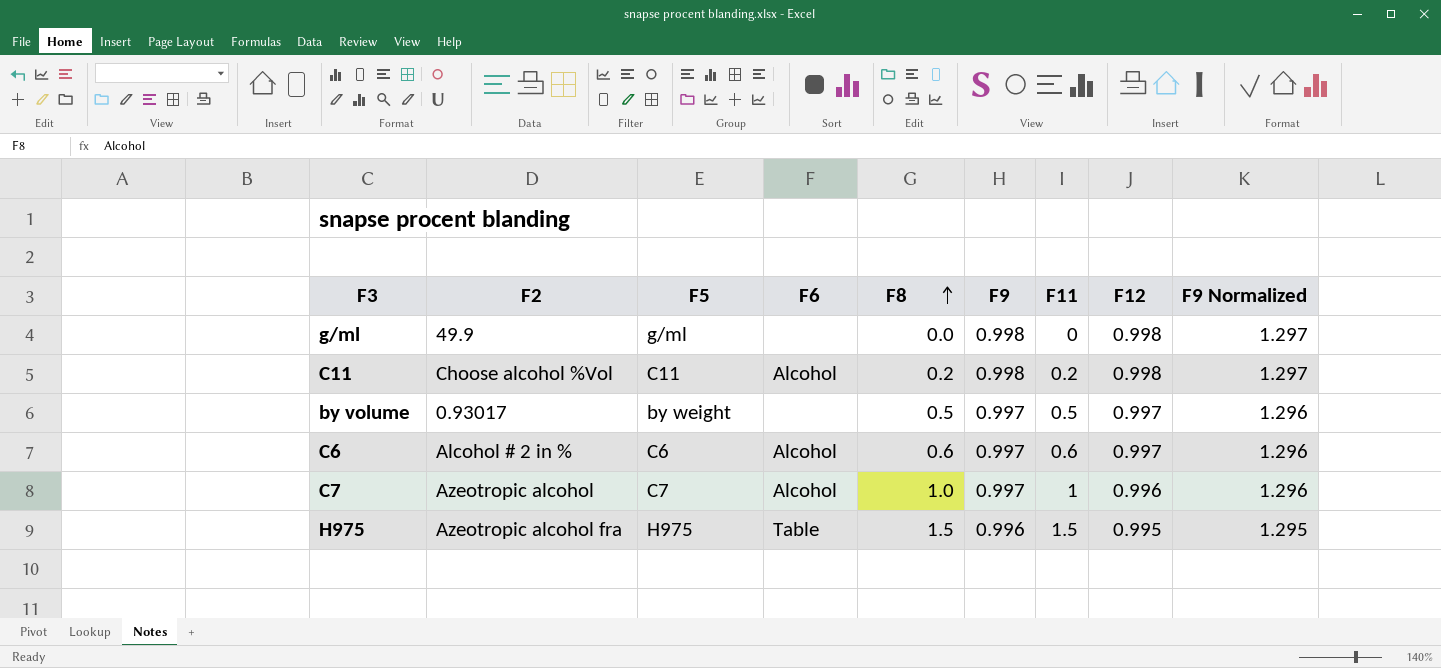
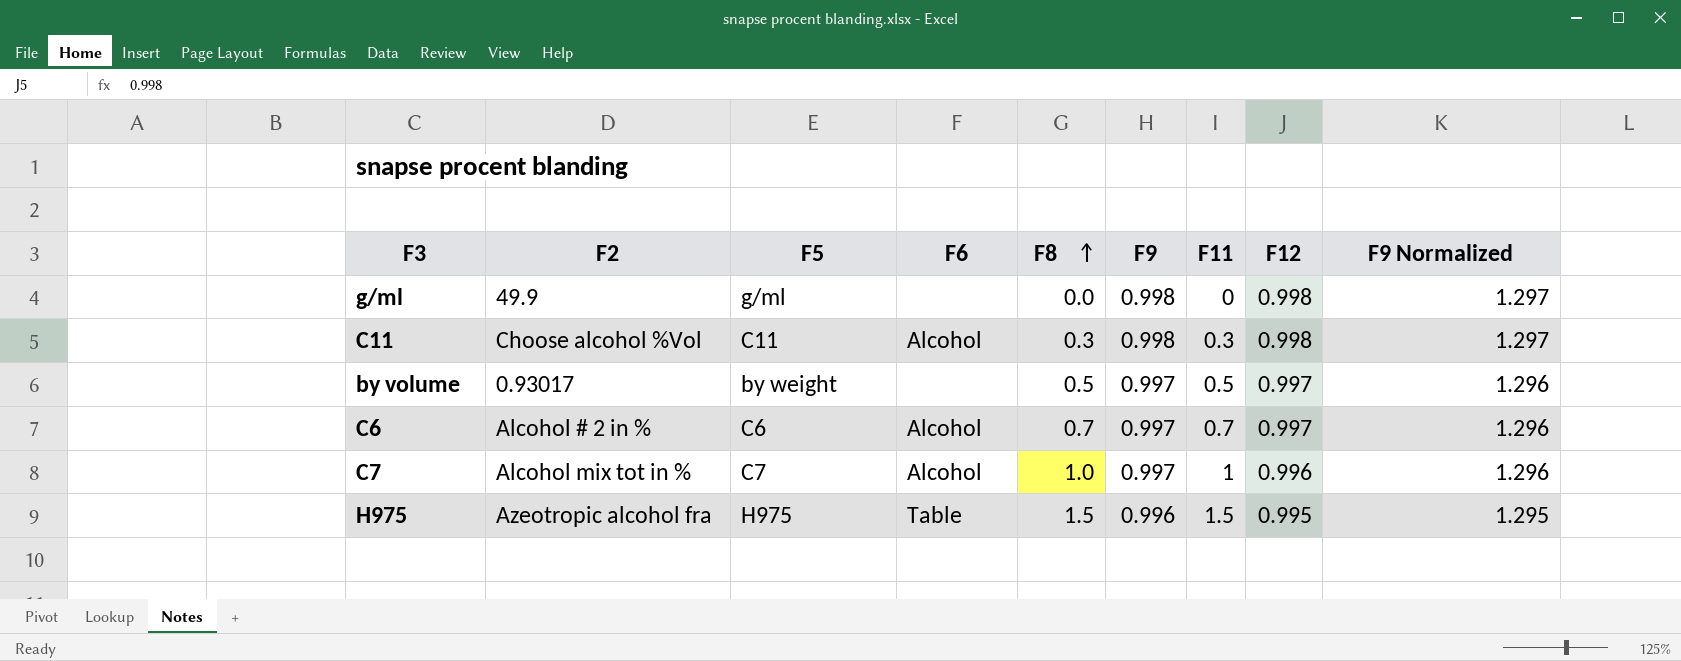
C11 | F8: 0.2 -> 0.3
C11 | F11: 0.2 -> 0.3
C6 | F8: 0.6 -> 0.7
C6 | F11: 0.6 -> 0.7
C7 | F2: Azeotropic alcohol -> Alcohol mix tot in %

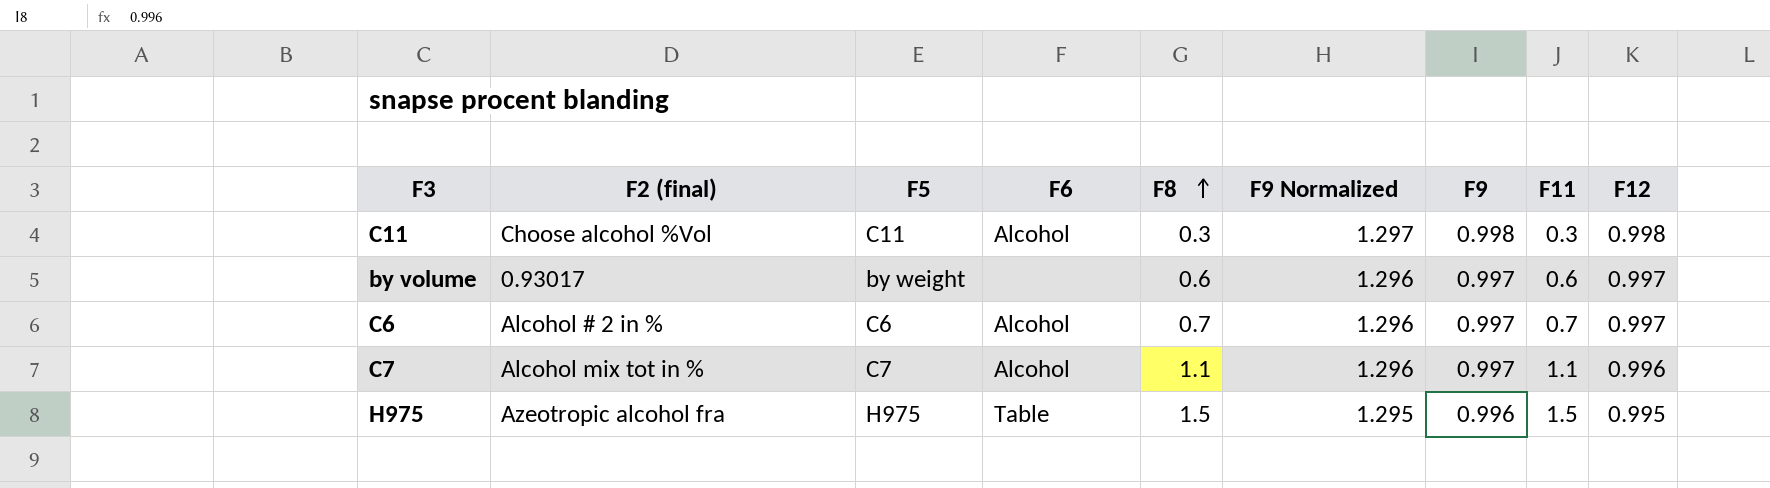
column name: F2 -> F2 (final)
column F9 Normalized | position: 9 -> 6
row g/ml: 49.9 | g/ml | none | 0.0 | 0.998 | 0 | 0.998 | 1.297 -> none
by volume | F8: 0.5 -> 0.6
by volume | F11: 0.5 -> 0.6
C7 | F8: 1.0 -> 1.1
C7 | F11: 1 -> 1.1

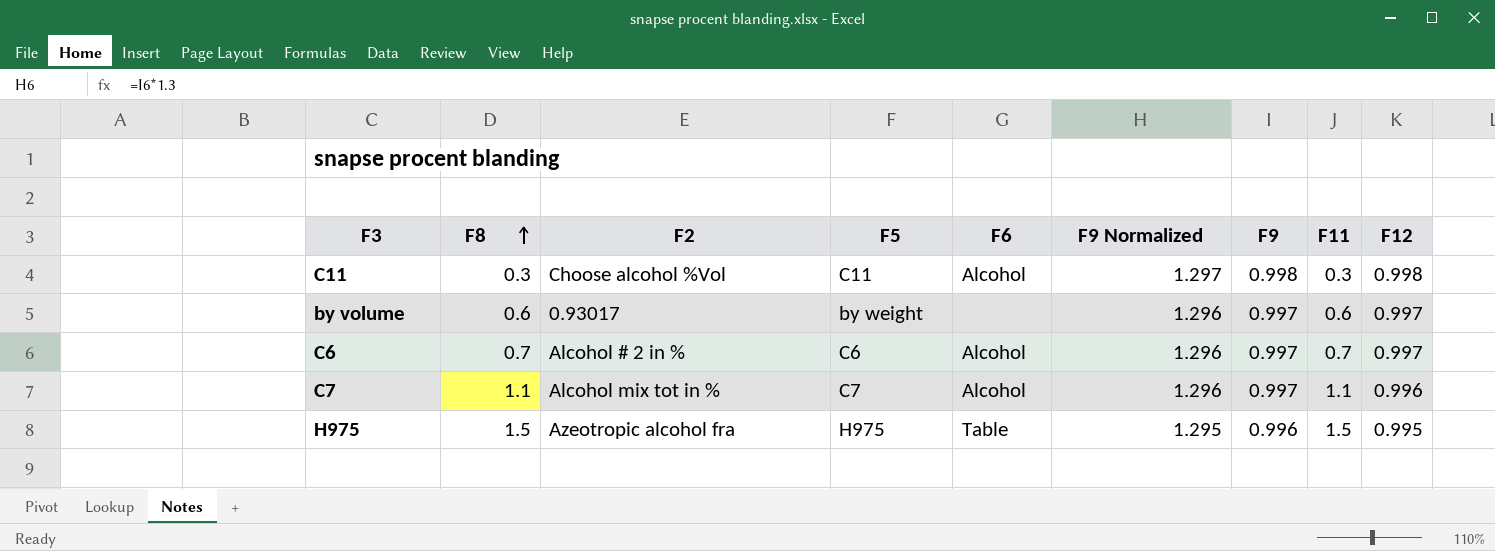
column F8 | position: 5 -> 2
column name: F2 (final) -> F2

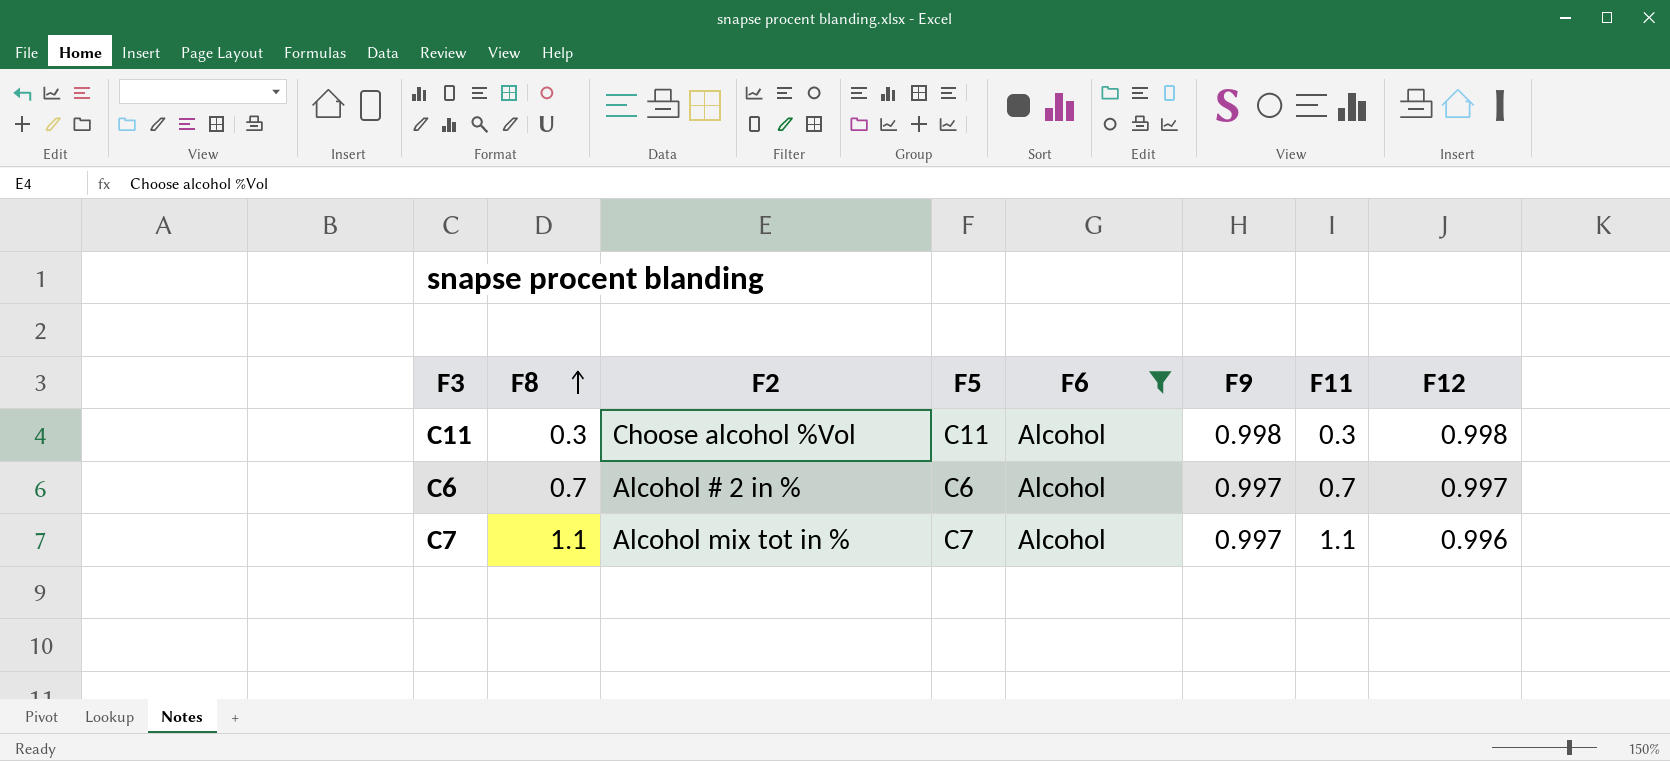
filter: none -> F6 = Alcohol
column F9 Normalized | formula: [F9] * 1.3 -> none

